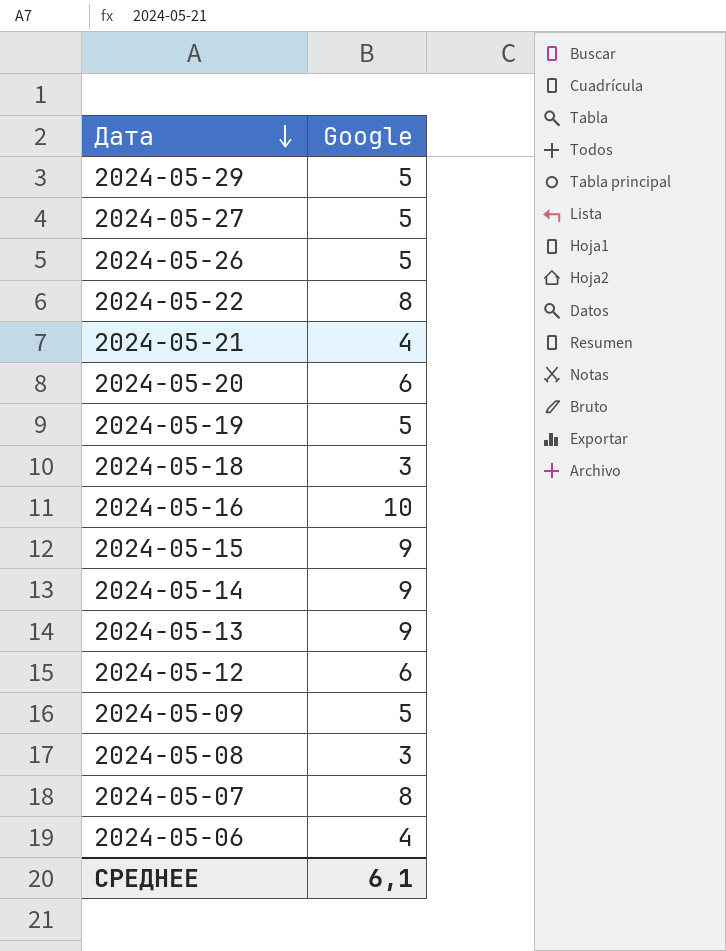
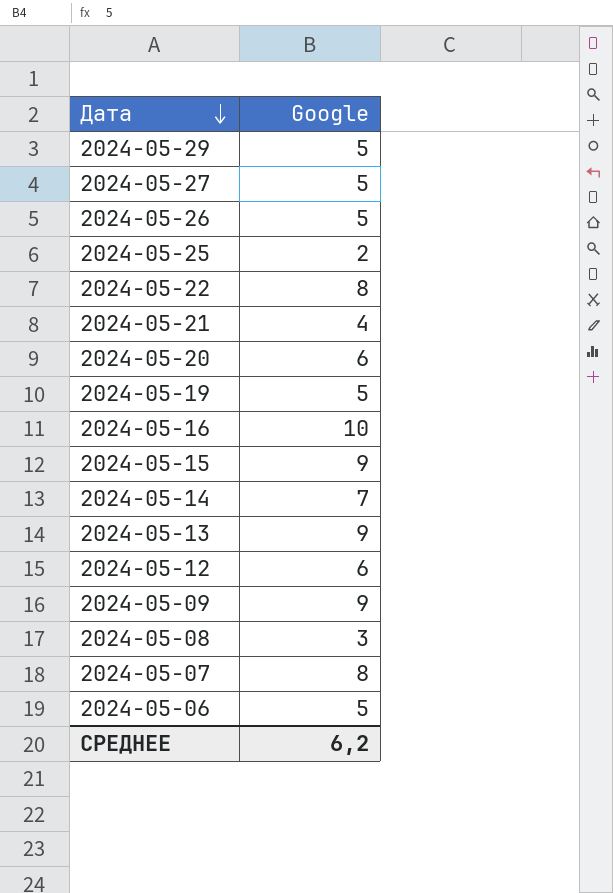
row 2024-05-18: 3 -> none
row 2024-05-25: none -> 2
2024-05-14 | Google: 9 -> 7
2024-05-09 | Google: 5 -> 9
2024-05-06 | Google: 4 -> 5
СРЕДНЕЕ | Google: 6,1 -> 6,2

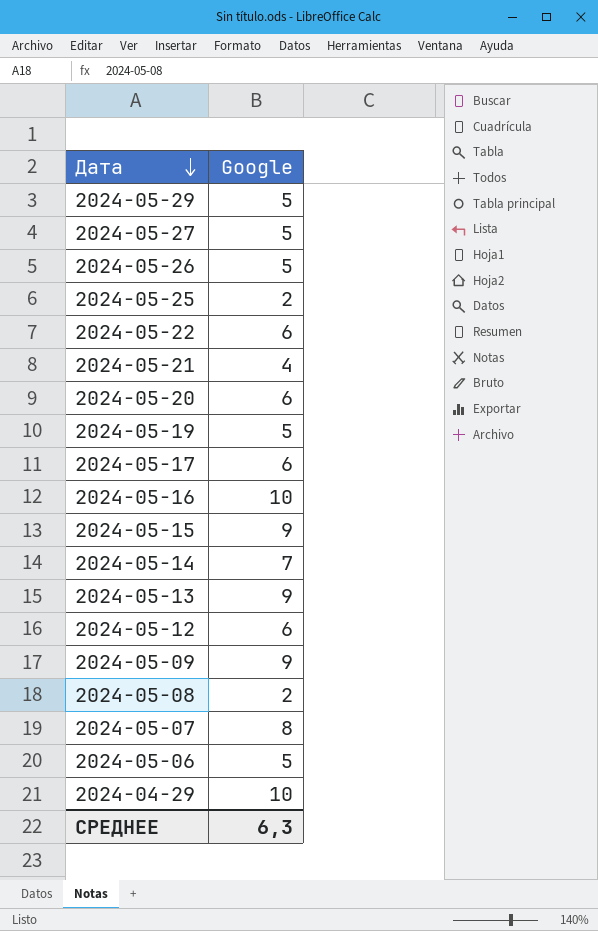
2024-05-22 | Google: 8 -> 6
row 2024-05-17: none -> 6
2024-05-08 | Google: 3 -> 2
row 2024-04-29: none -> 10
СРЕДНЕЕ | Google: 6,2 -> 6,3

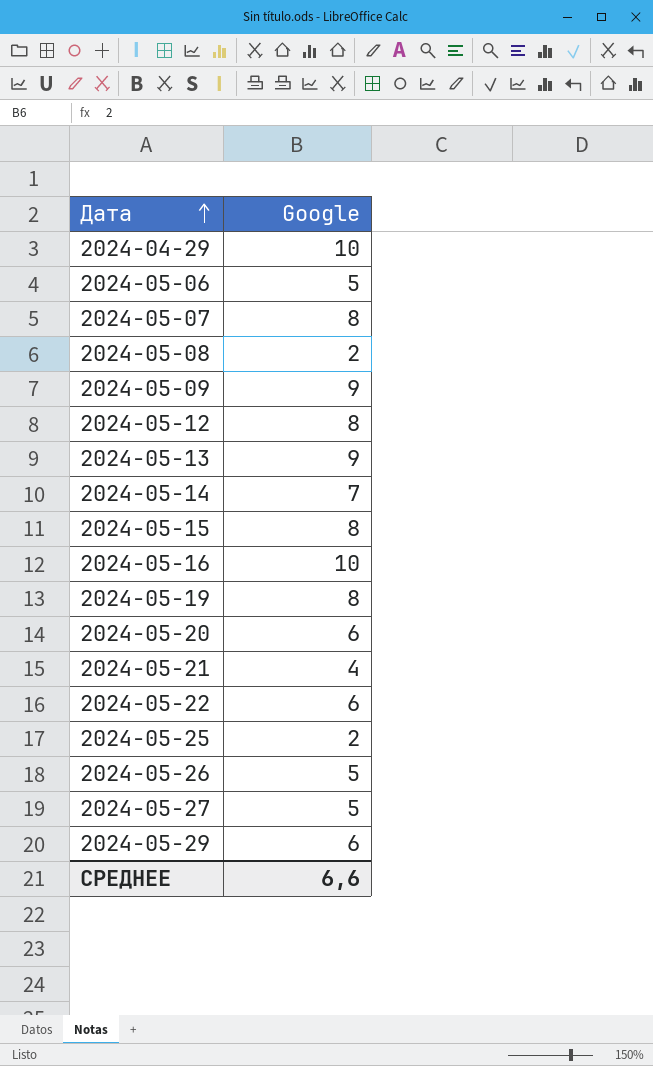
row order: Дата descending -> Дата ascending
row 2024-05-17: 6 -> none
2024-05-12 | Google: 6 -> 8
2024-05-15 | Google: 9 -> 8
2024-05-19 | Google: 5 -> 8
2024-05-29 | Google: 5 -> 6
СРЕДНЕЕ | Google: 6,3 -> 6,6

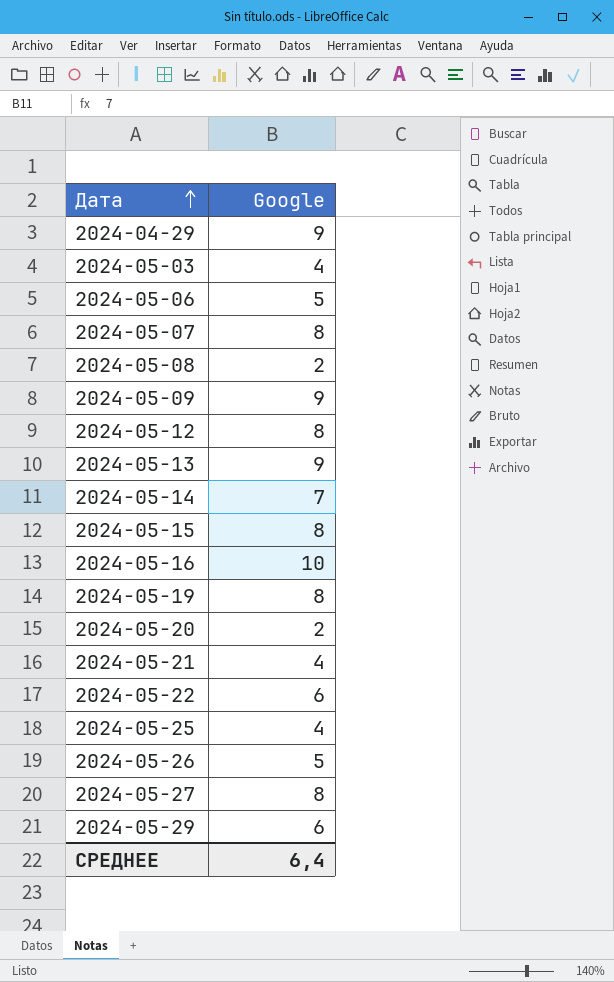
2024-04-29 | Google: 10 -> 9
row 2024-05-03: none -> 4
2024-05-20 | Google: 6 -> 2
2024-05-25 | Google: 2 -> 4
2024-05-27 | Google: 5 -> 8
СРЕДНЕЕ | Google: 6,6 -> 6,4

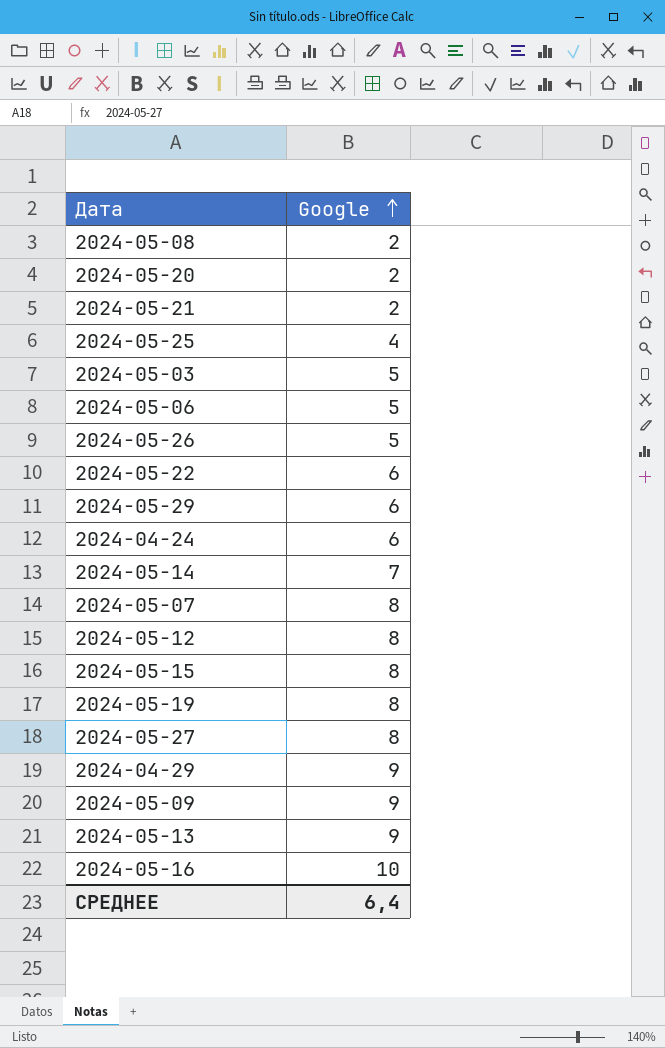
row order: Дата ascending -> Google ascending
2024-05-21 | Google: 4 -> 2
2024-05-03 | Google: 4 -> 5
row 2024-04-24: none -> 6

